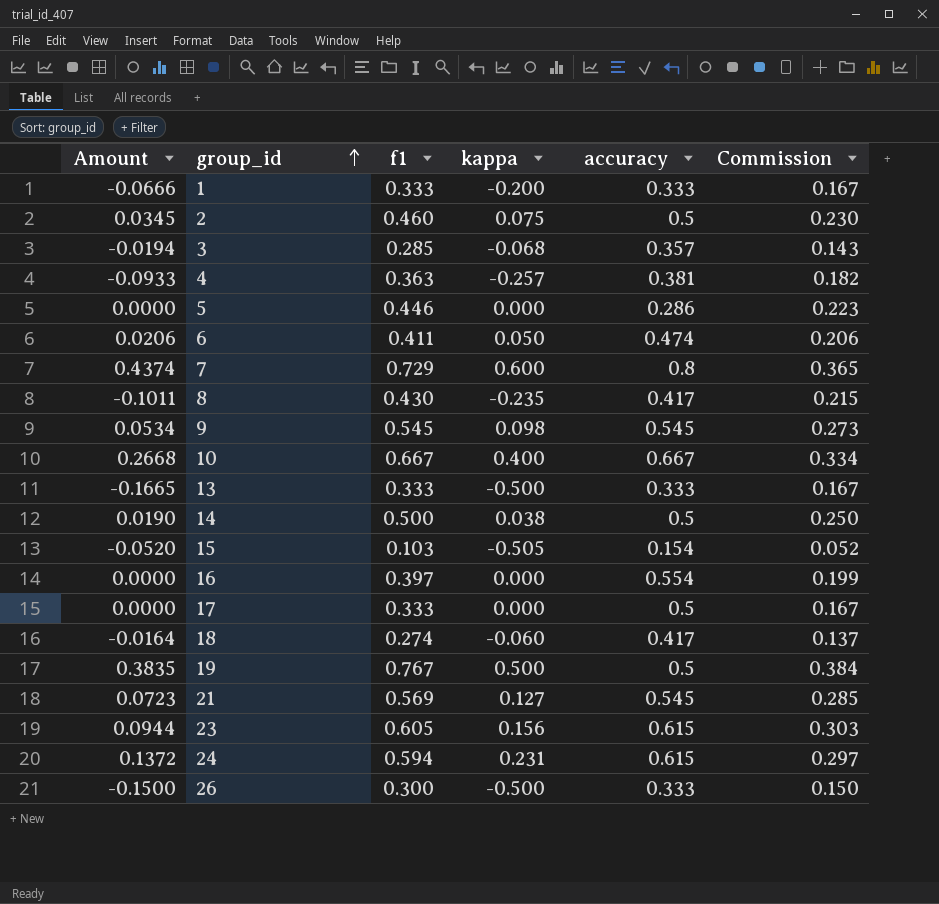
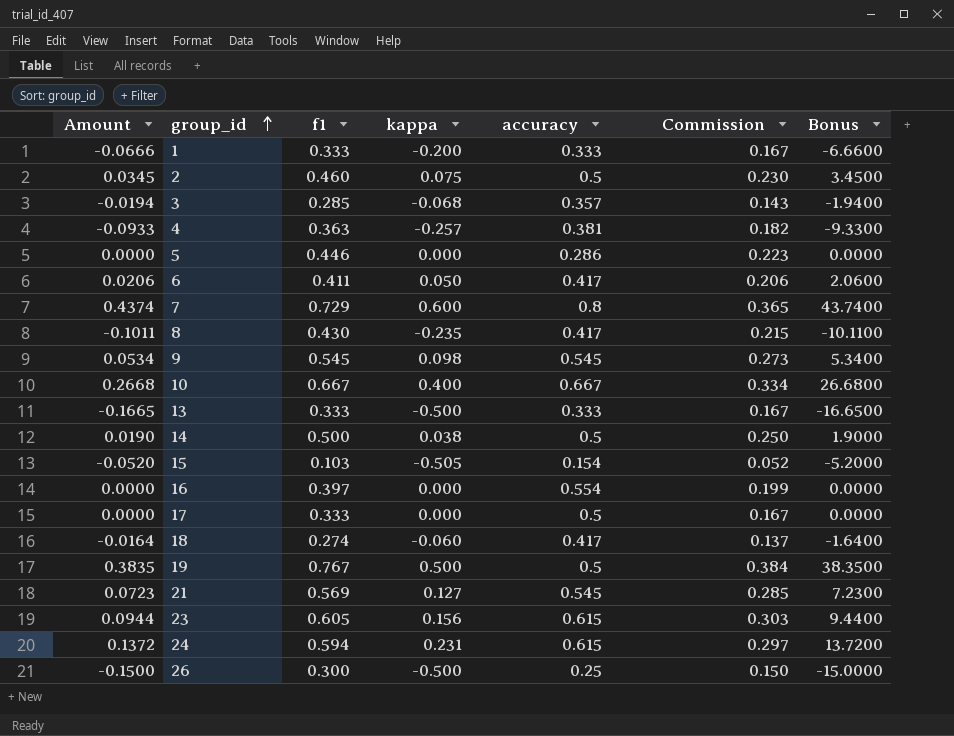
column Bonus | formula: none -> [Amount] * 100
6 | accuracy: 0.474 -> 0.417
26 | accuracy: 0.333 -> 0.25

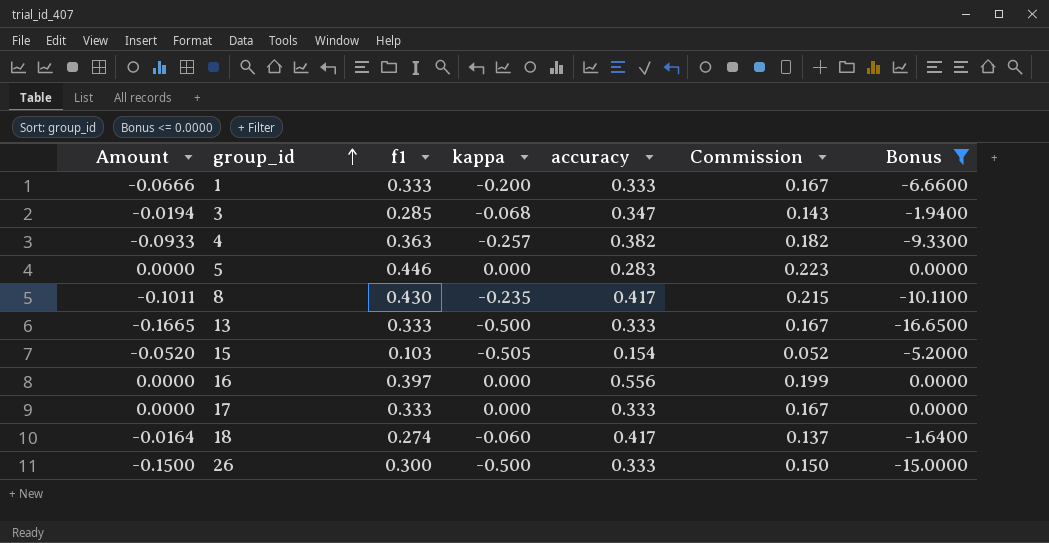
filter: none -> Bonus <= 0.0000
3 | accuracy: 0.357 -> 0.347
4 | accuracy: 0.381 -> 0.382
5 | accuracy: 0.286 -> 0.283
16 | accuracy: 0.554 -> 0.556
17 | accuracy: 0.5 -> 0.333
26 | accuracy: 0.25 -> 0.333

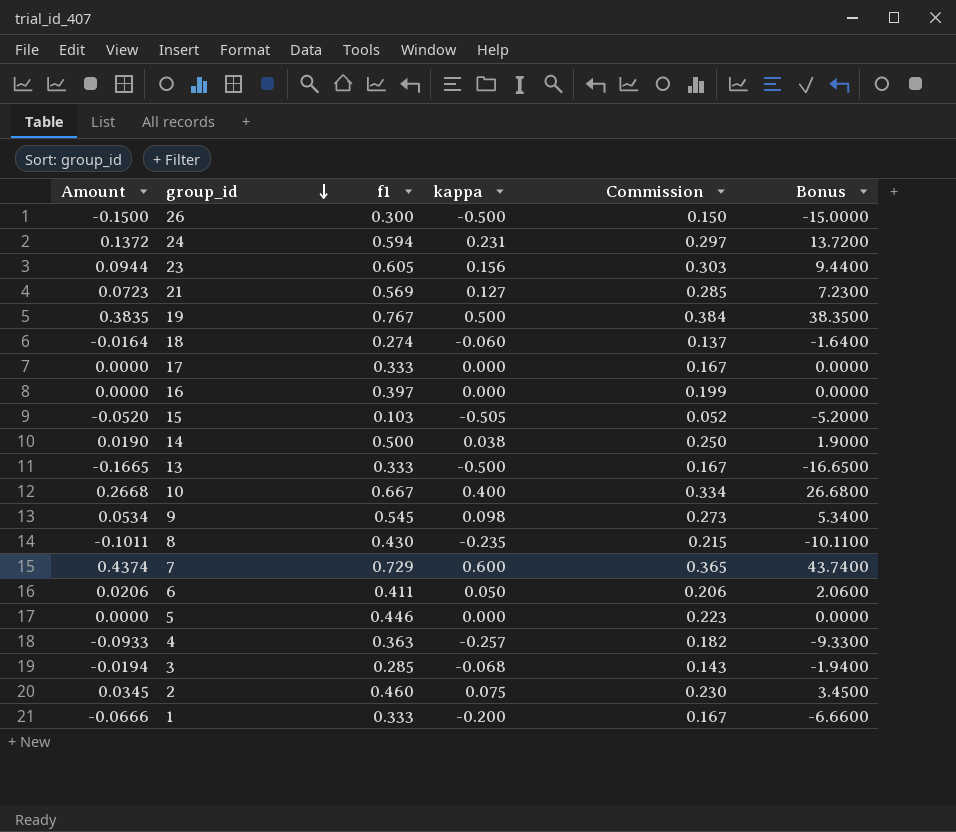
filter: Bonus <= 0.0000 -> none
row order: group_id ascending -> group_id descending
column accuracy | position: 5 -> none

